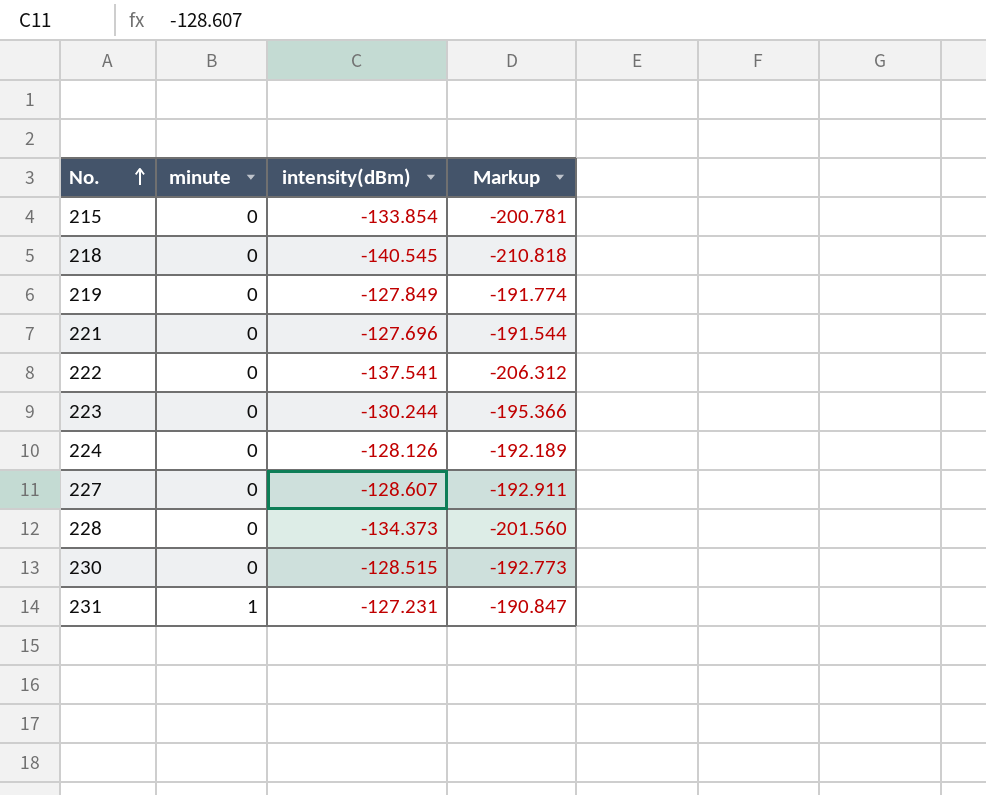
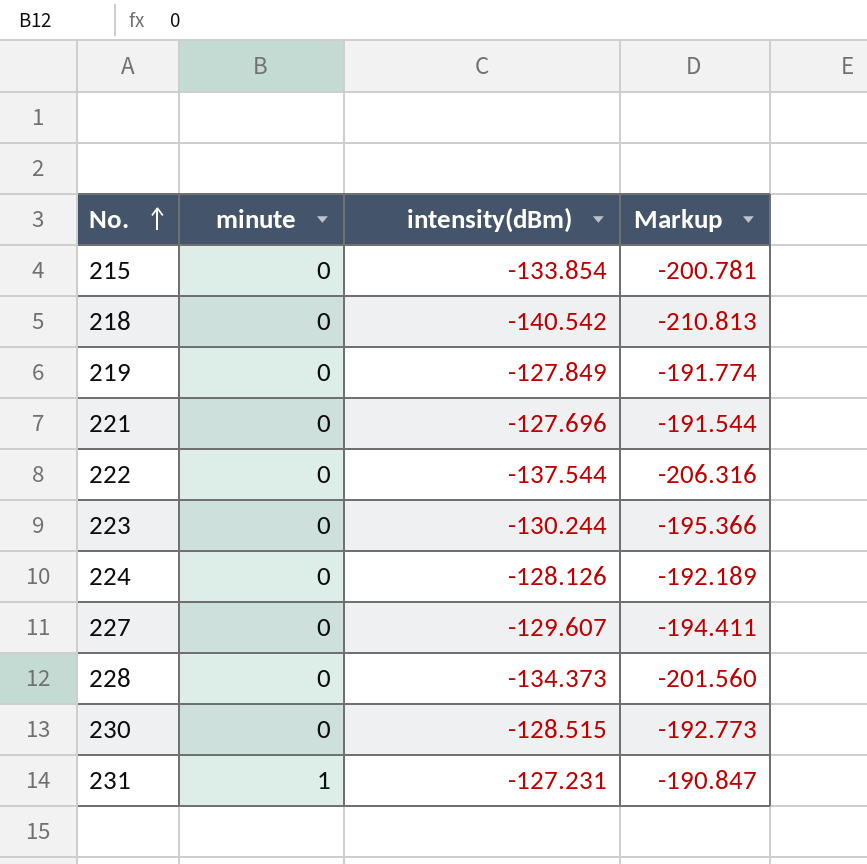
218 | intensity(dBm): -140.545 -> -140.542
218 | Markup: -210.818 -> -210.813
222 | intensity(dBm): -137.541 -> -137.544
222 | Markup: -206.312 -> -206.316
227 | intensity(dBm): -128.607 -> -129.607
227 | Markup: -192.911 -> -194.411

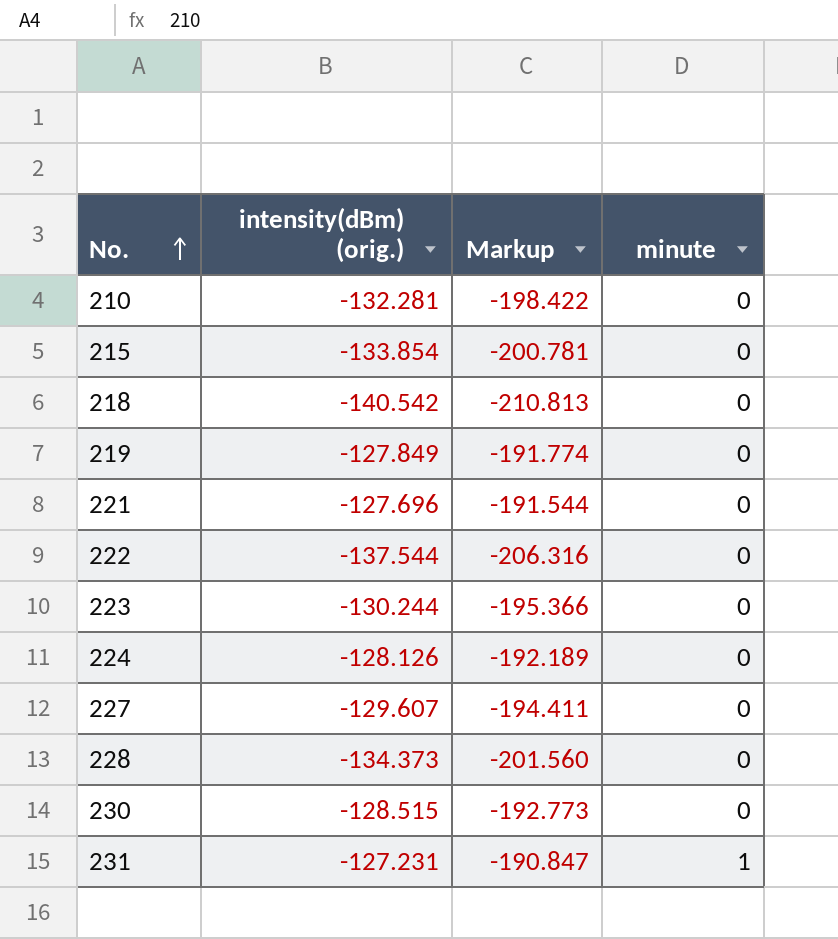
column name: intensity(dBm) -> intensity(dBm) (orig.)
column minute | position: 2 -> 4
row 210: none -> -132.281 | -198.422 | 0

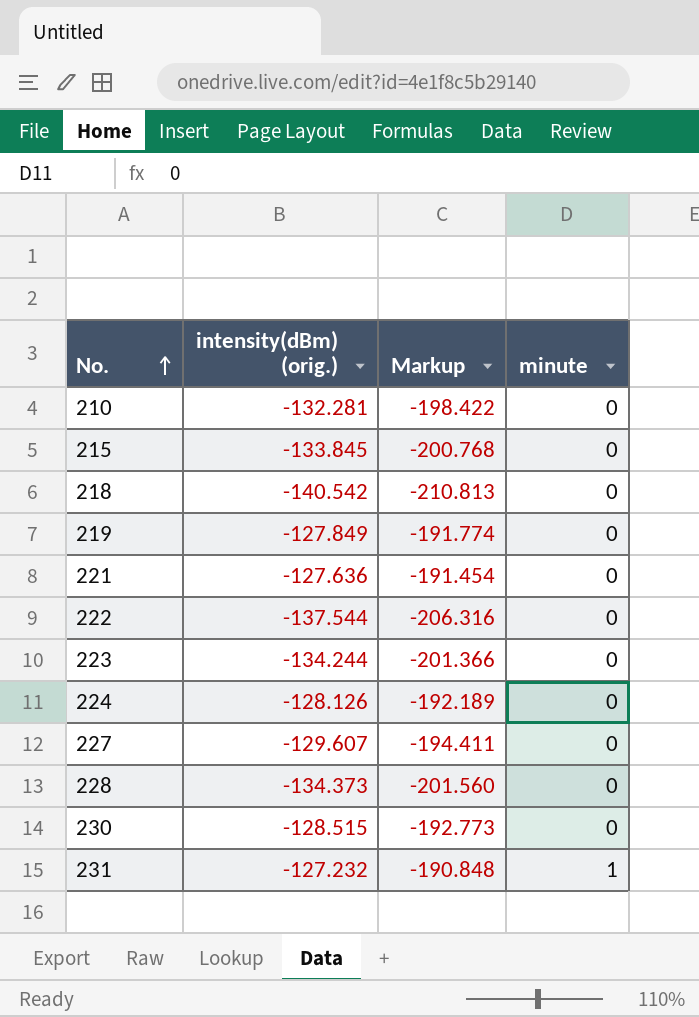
215 | intensity(dBm) (orig.): -133.854 -> -133.845
215 | Markup: -200.781 -> -200.768
221 | intensity(dBm) (orig.): -127.696 -> -127.636
221 | Markup: -191.544 -> -191.454
223 | intensity(dBm) (orig.): -130.244 -> -134.244
223 | Markup: -195.366 -> -201.366
231 | intensity(dBm) (orig.): -127.231 -> -127.232
231 | Markup: -190.847 -> -190.848

